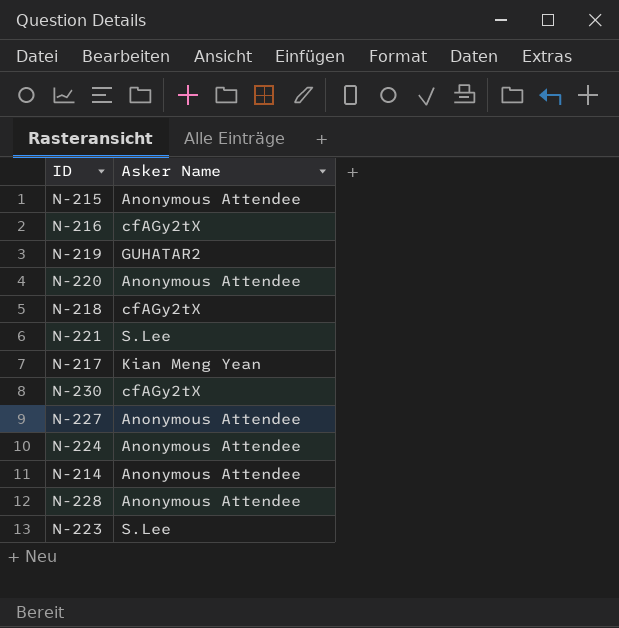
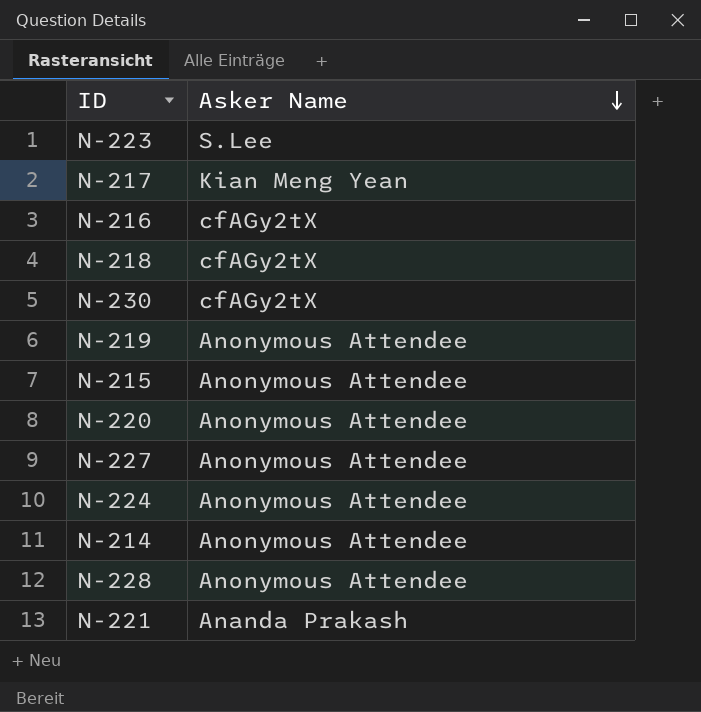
row order: none -> Asker Name descending
N-219 | Asker Name: GUHATAR2 -> Anonymous Attendee
N-221 | Asker Name: S.Lee -> Ananda Prakash

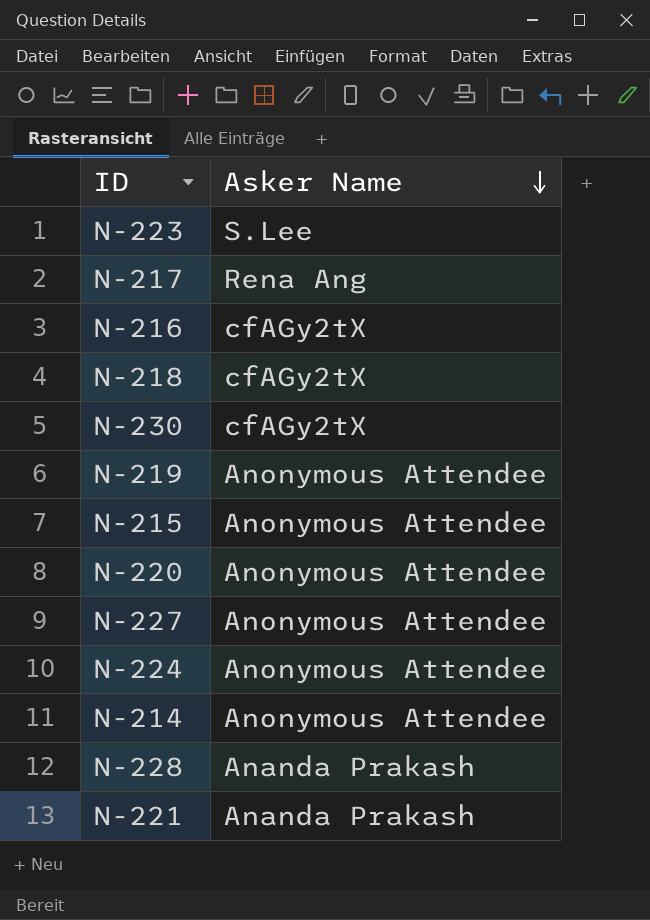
N-217 | Asker Name: Kian Meng Yean -> Rena Ang
N-228 | Asker Name: Anonymous Attendee -> Ananda Prakash

